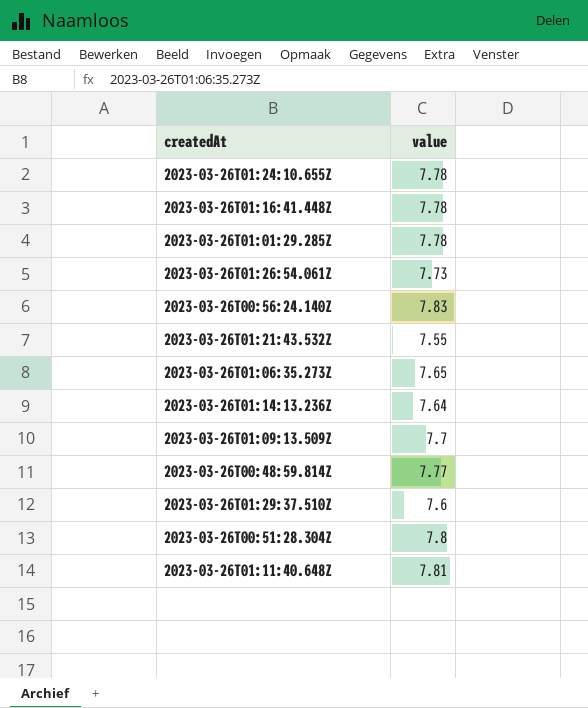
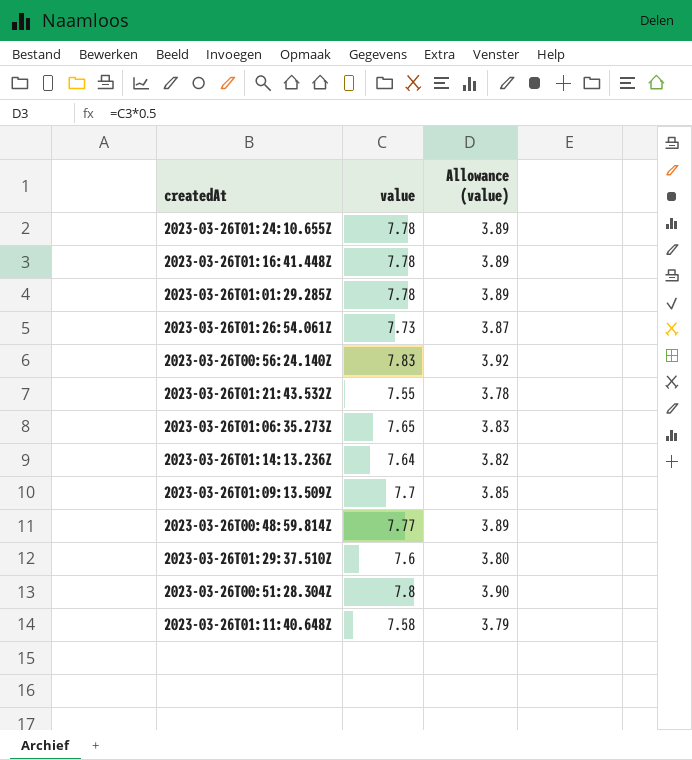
column Allowance (value) | formula: none -> [value] * 0.5
2023-03-26T01:11:40.648Z | value: 7.81 -> 7.58

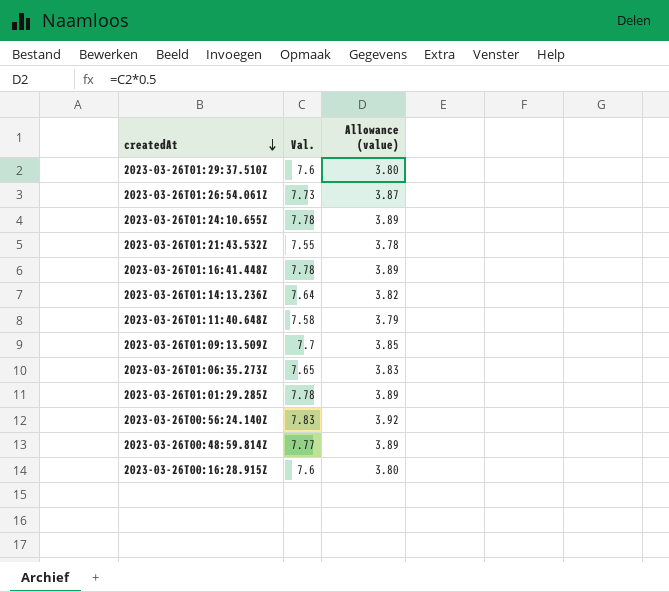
row order: none -> createdAt descending
column name: value -> Val.
row 2023-03-26T00:51:28.304Z: 7.8 | 3.90 -> none
row 2023-03-26T00:16:28.915Z: none -> 7.6 | 3.80

